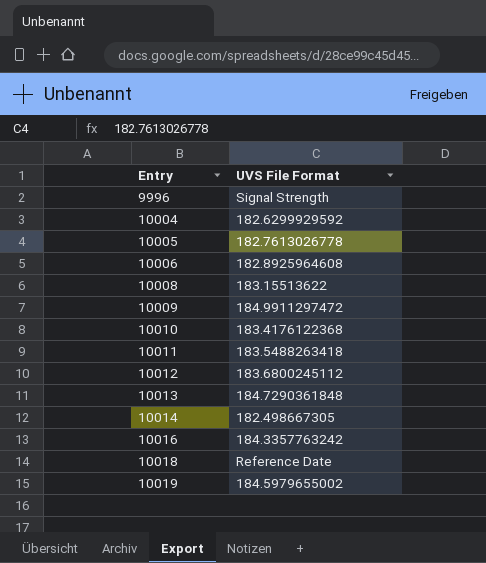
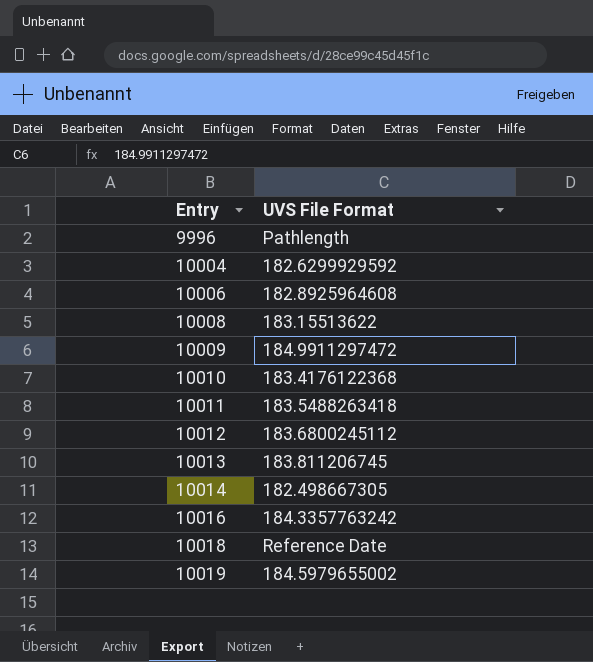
row 10005: 182.7613026778 -> none
9996 | UVS File Format: Signal Strength -> Pathlength
10013 | UVS File Format: 184.7290361848 -> 183.811206745

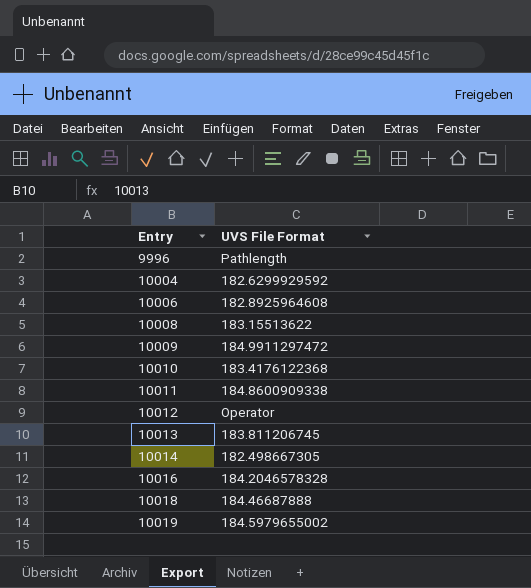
10011 | UVS File Format: 183.5488263418 -> 184.8600909338
10012 | UVS File Format: 183.6800245112 -> Operator
10016 | UVS File Format: 184.3357763242 -> 184.2046578328
10018 | UVS File Format: Reference Date -> 184.46687888

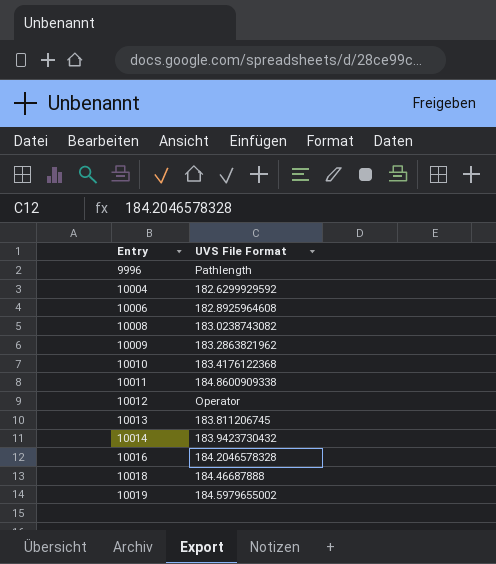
10008 | UVS File Format: 183.15513622 -> 183.0238743082
10009 | UVS File Format: 184.9911297472 -> 183.2863821962
10014 | UVS File Format: 182.498667305 -> 183.9423730432

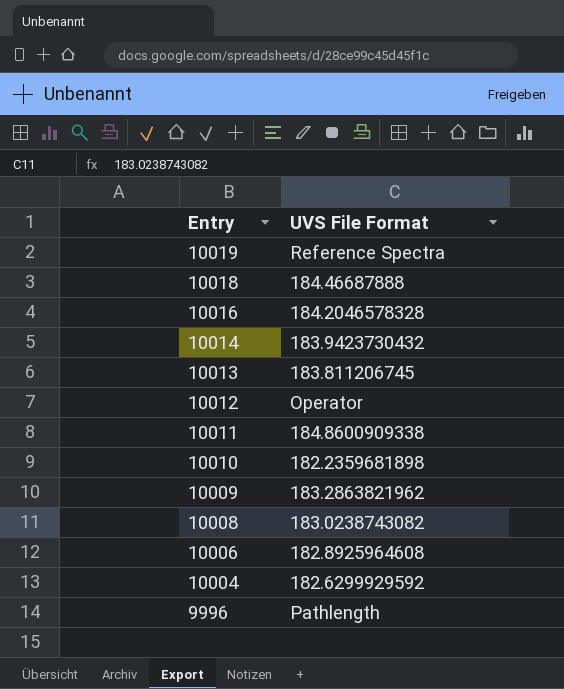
row order: Entry ascending -> Entry descending
10019 | UVS File Format: 184.5979655002 -> Reference Spectra
10010 | UVS File Format: 183.4176122368 -> 182.2359681898

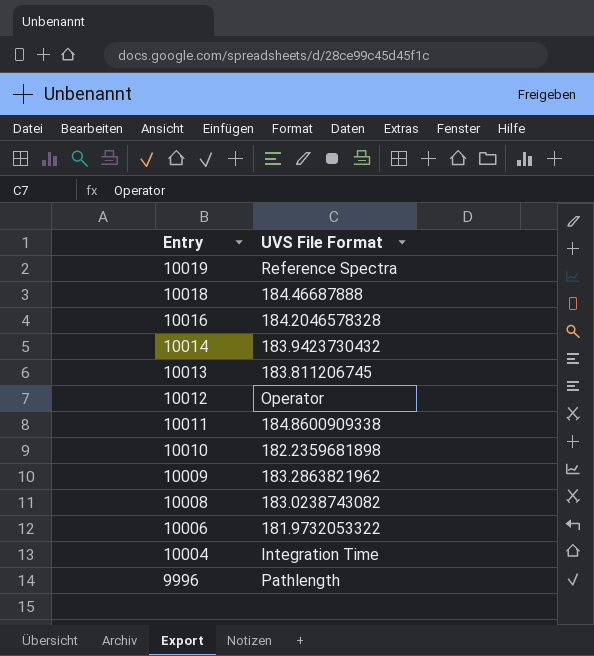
10006 | UVS File Format: 182.8925964608 -> 181.9732053322
10004 | UVS File Format: 182.6299929592 -> Integration Time

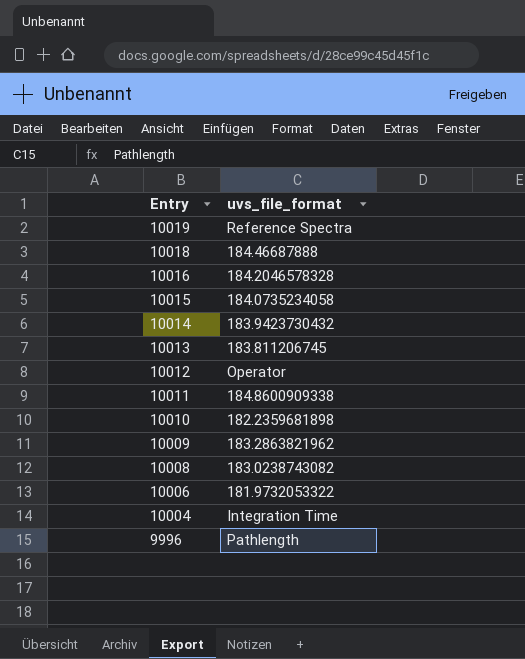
column name: UVS File Format -> uvs_file_format
row 10015: none -> 184.0735234058

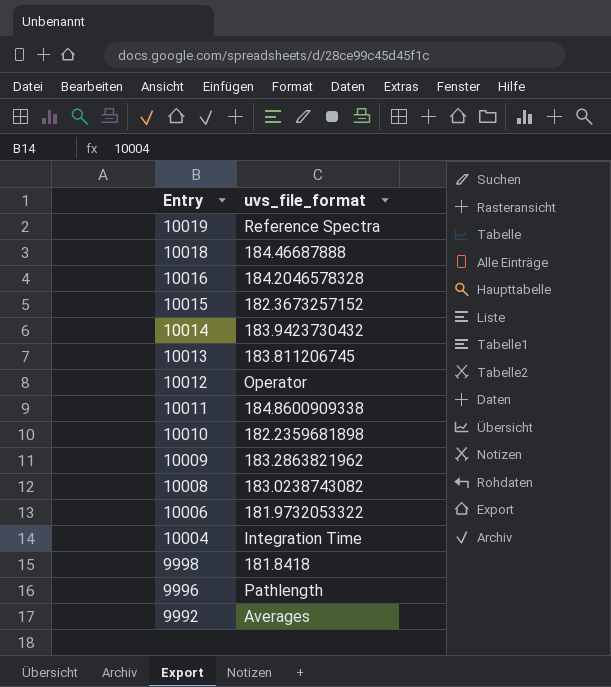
10015 | uvs_file_format: 184.0735234058 -> 182.3673257152
row 9998: none -> 181.8418
row 9992: none -> Averages

